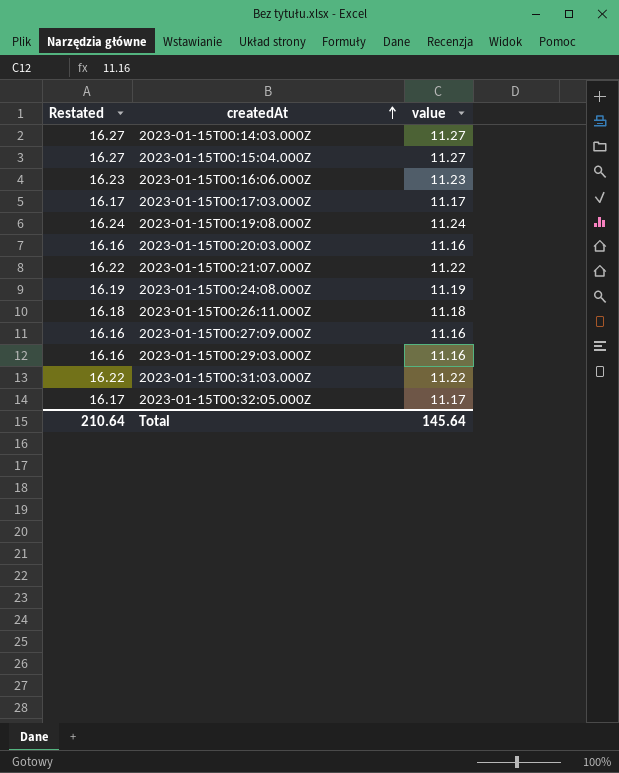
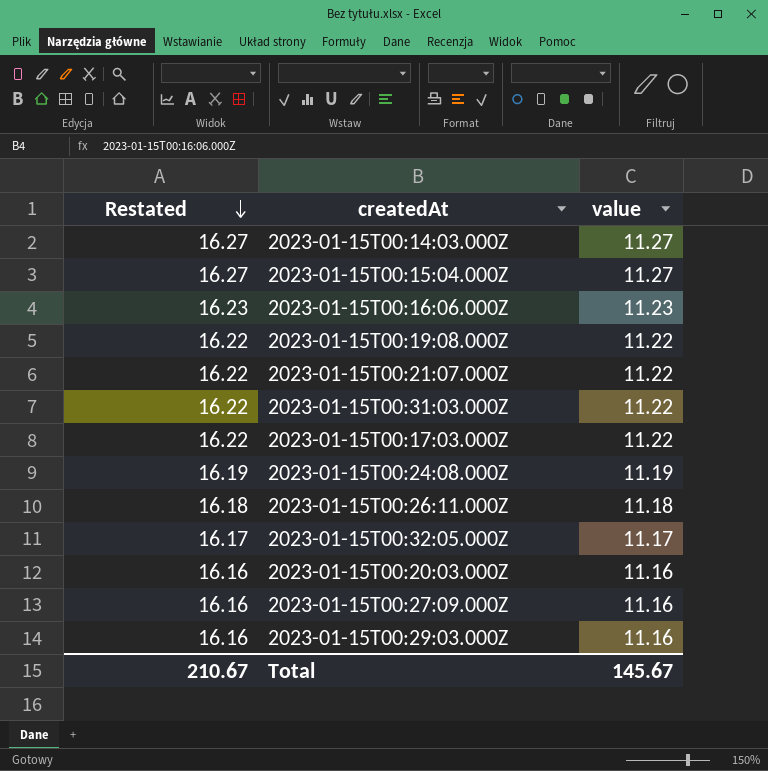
row order: createdAt ascending -> Restated descending
2023-01-15T00:19:08.000Z | Restated: 16.24 -> 16.22
2023-01-15T00:19:08.000Z | value: 11.24 -> 11.22
2023-01-15T00:17:03.000Z | Restated: 16.17 -> 16.22
2023-01-15T00:17:03.000Z | value: 11.17 -> 11.22
Total | Restated: 210.64 -> 210.67
Total | value: 145.64 -> 145.67

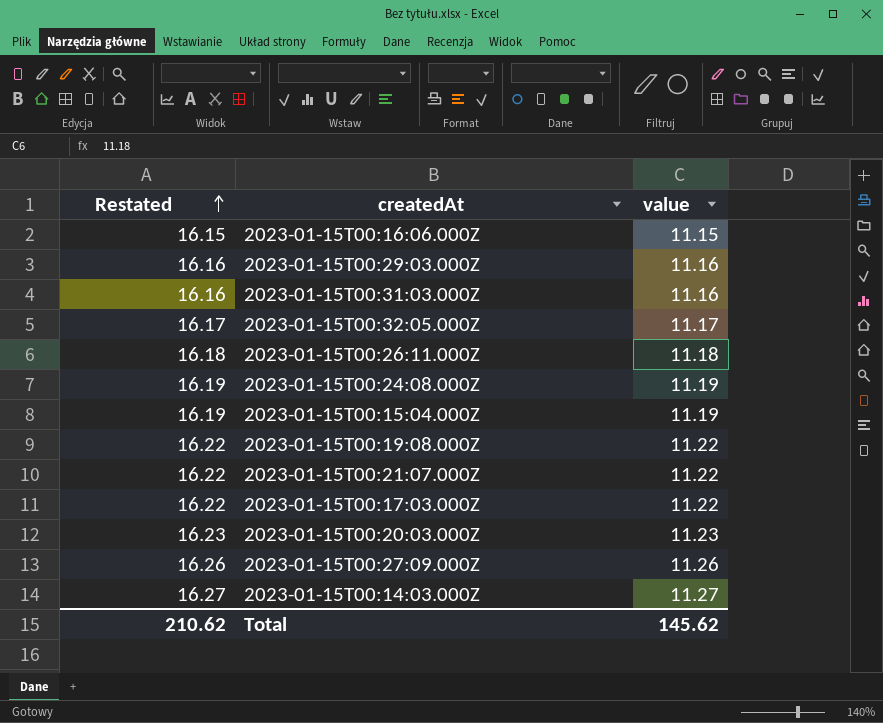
row order: Restated descending -> Restated ascending
2023-01-15T00:16:06.000Z | Restated: 16.23 -> 16.15
2023-01-15T00:16:06.000Z | value: 11.23 -> 11.15
2023-01-15T00:31:03.000Z | Restated: 16.22 -> 16.16
2023-01-15T00:31:03.000Z | value: 11.22 -> 11.16
2023-01-15T00:15:04.000Z | Restated: 16.27 -> 16.19
2023-01-15T00:15:04.000Z | value: 11.27 -> 11.19
2023-01-15T00:20:03.000Z | Restated: 16.16 -> 16.23
2023-01-15T00:20:03.000Z | value: 11.16 -> 11.23
2023-01-15T00:27:09.000Z | Restated: 16.16 -> 16.26
2023-01-15T00:27:09.000Z | value: 11.16 -> 11.26
Total | Restated: 210.67 -> 210.62
Total | value: 145.67 -> 145.62

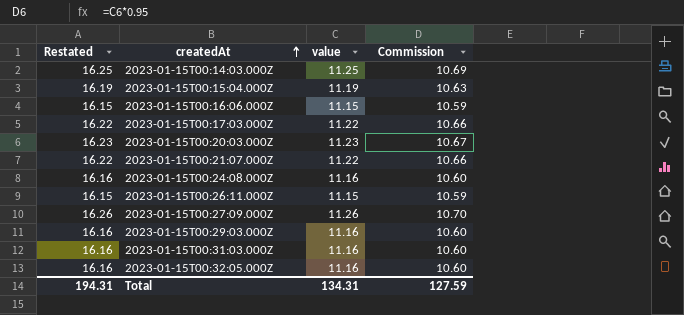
row order: Restated ascending -> createdAt ascending
column Commission | formula: none -> [value] * 0.95
row 2023-01-15T00:19:08.000Z: 16.22 | 11.22 -> none
2023-01-15T00:14:03.000Z | Restated: 16.27 -> 16.25
2023-01-15T00:14:03.000Z | value: 11.27 -> 11.25
2023-01-15T00:24:08.000Z | Restated: 16.19 -> 16.16
2023-01-15T00:24:08.000Z | value: 11.19 -> 11.16
2023-01-15T00:26:11.000Z | Restated: 16.18 -> 16.15
2023-01-15T00:26:11.000Z | value: 11.18 -> 11.15
2023-01-15T00:32:05.000Z | Restated: 16.17 -> 16.16
2023-01-15T00:32:05.000Z | value: 11.17 -> 11.16
Total | Restated: 210.62 -> 194.31
Total | value: 145.62 -> 134.31

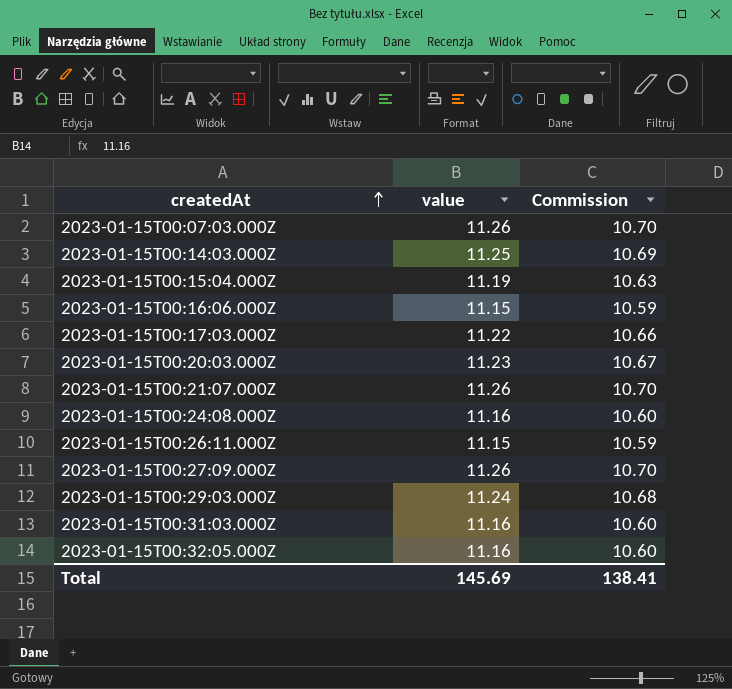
column Restated | formula: [value] + 5 -> none
row 2023-01-15T00:07:03.000Z: none -> 11.26 | 10.70
2023-01-15T00:21:07.000Z | value: 11.22 -> 11.26
2023-01-15T00:21:07.000Z | Commission: 10.66 -> 10.70
2023-01-15T00:29:03.000Z | value: 11.16 -> 11.24
2023-01-15T00:29:03.000Z | Commission: 10.60 -> 10.68
Total | value: 134.31 -> 145.69
Total | Commission: 127.59 -> 138.41

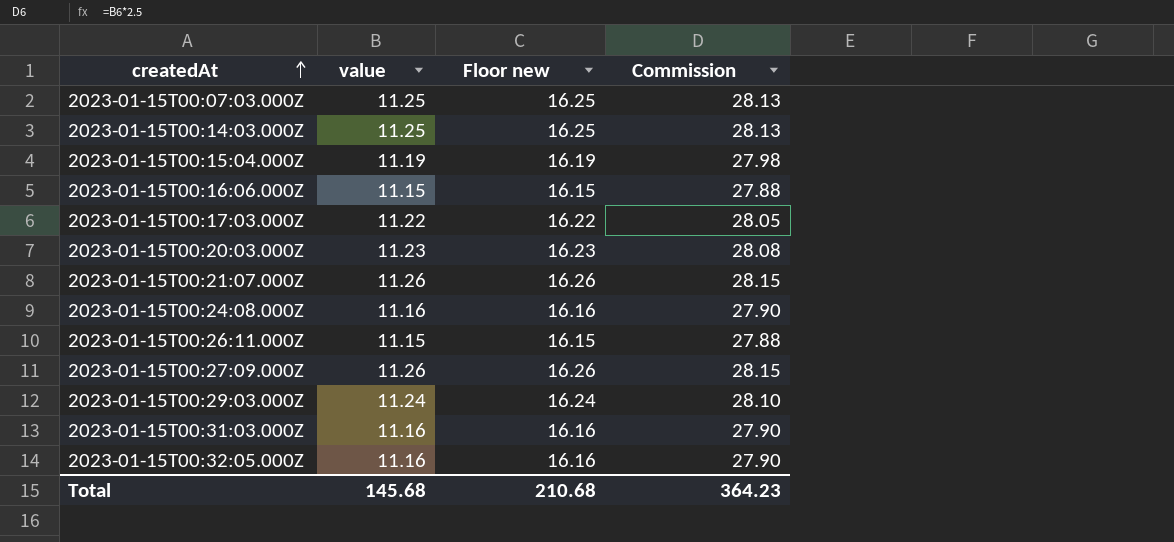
column Floor new | formula: none -> [value] + 5
column Commission | formula: [value] * 0.95 -> [value] * 2.5
2023-01-15T00:07:03.000Z | value: 11.26 -> 11.25
Total | value: 145.69 -> 145.68
Total | Commission: 138.41 -> 364.23

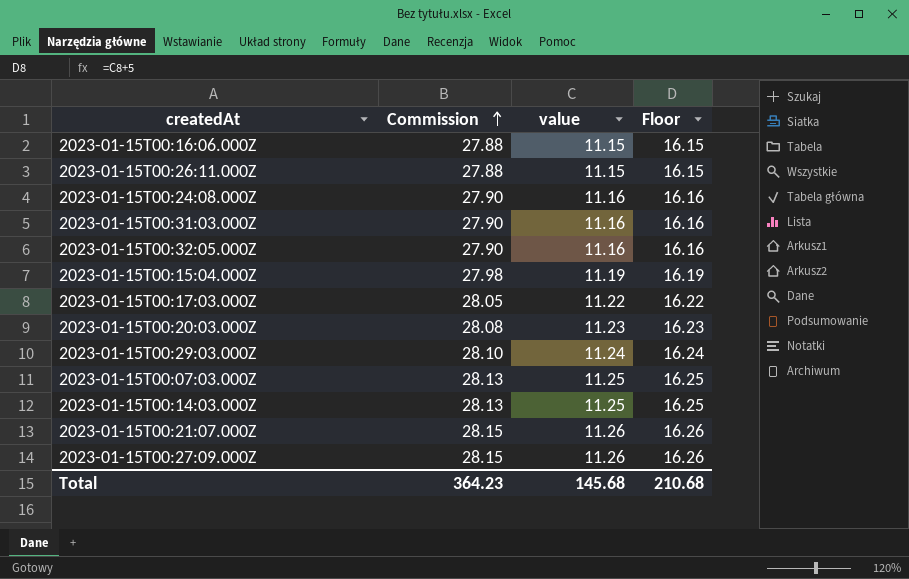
row order: createdAt ascending -> Commission ascending
column Commission | position: 4 -> 2
column name: Floor new -> Floor

